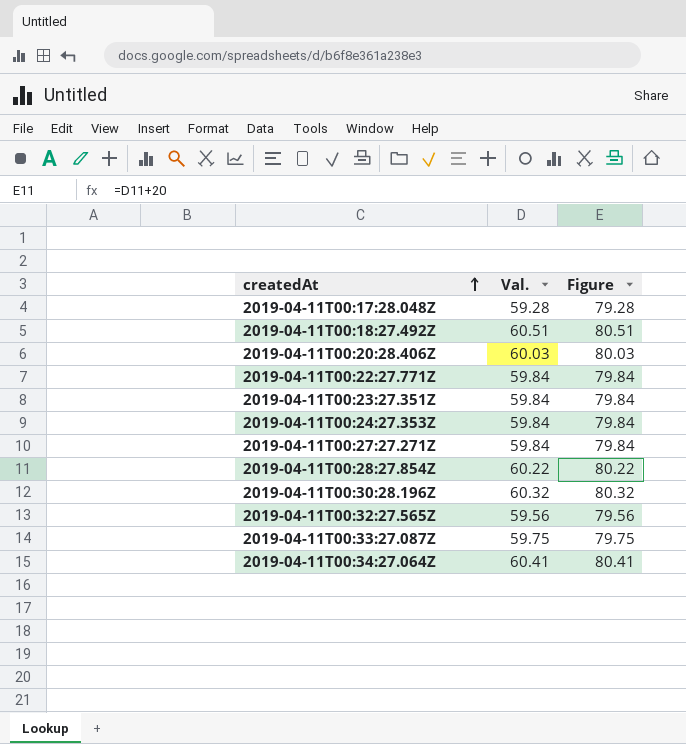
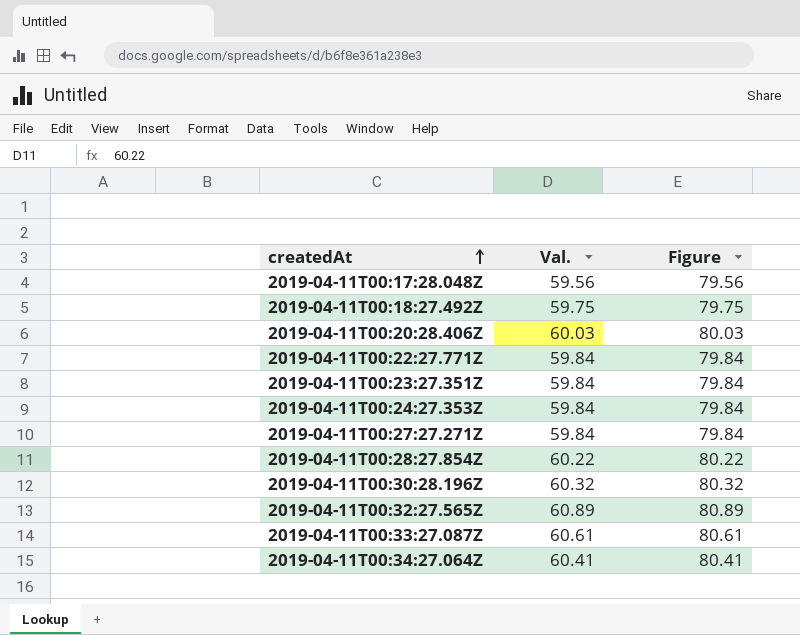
2019-04-11T00:17:28.048Z | Val.: 59.28 -> 59.56
2019-04-11T00:17:28.048Z | Figure: 79.28 -> 79.56
2019-04-11T00:18:27.492Z | Val.: 60.51 -> 59.75
2019-04-11T00:18:27.492Z | Figure: 80.51 -> 79.75
2019-04-11T00:32:27.565Z | Val.: 59.56 -> 60.89
2019-04-11T00:32:27.565Z | Figure: 79.56 -> 80.89
2019-04-11T00:33:27.087Z | Val.: 59.75 -> 60.61
2019-04-11T00:33:27.087Z | Figure: 79.75 -> 80.61

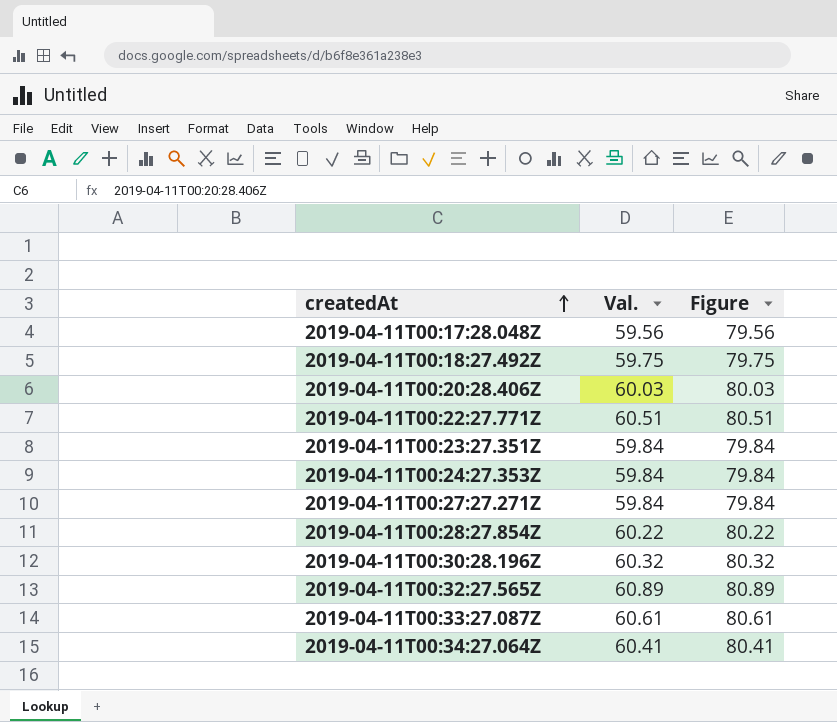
2019-04-11T00:22:27.771Z | Val.: 59.84 -> 60.51
2019-04-11T00:22:27.771Z | Figure: 79.84 -> 80.51

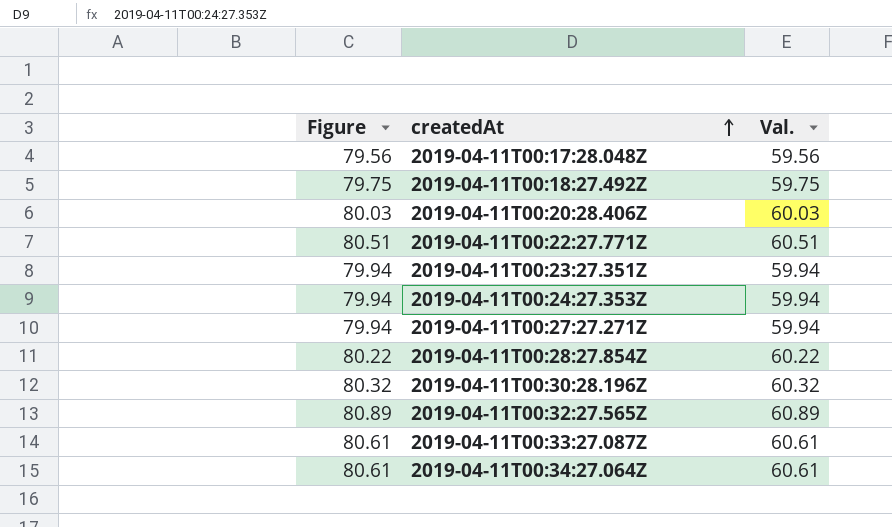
column Figure | position: 3 -> 1
2019-04-11T00:23:27.351Z | Figure: 79.84 -> 79.94
2019-04-11T00:23:27.351Z | Val.: 59.84 -> 59.94
2019-04-11T00:24:27.353Z | Figure: 79.84 -> 79.94
2019-04-11T00:24:27.353Z | Val.: 59.84 -> 59.94
2019-04-11T00:27:27.271Z | Figure: 79.84 -> 79.94
2019-04-11T00:27:27.271Z | Val.: 59.84 -> 59.94
2019-04-11T00:34:27.064Z | Figure: 80.41 -> 80.61
2019-04-11T00:34:27.064Z | Val.: 60.41 -> 60.61

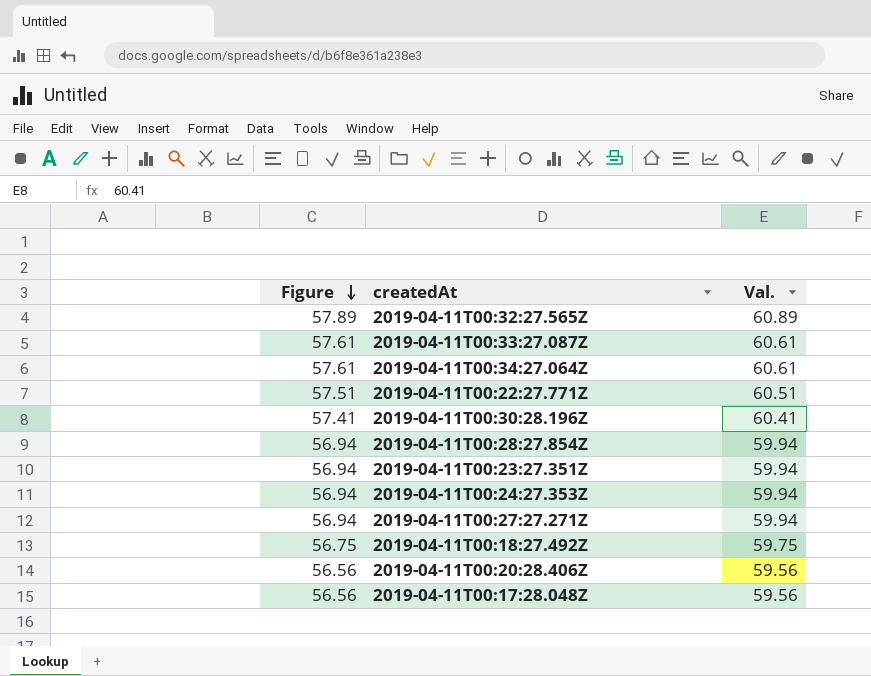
row order: createdAt ascending -> Figure descending
column Figure | formula: [Val.] + 20 -> [Val.] - 3
2019-04-11T00:30:28.196Z | Val.: 60.32 -> 60.41
2019-04-11T00:28:27.854Z | Val.: 60.22 -> 59.94
2019-04-11T00:20:28.406Z | Val.: 60.03 -> 59.56

